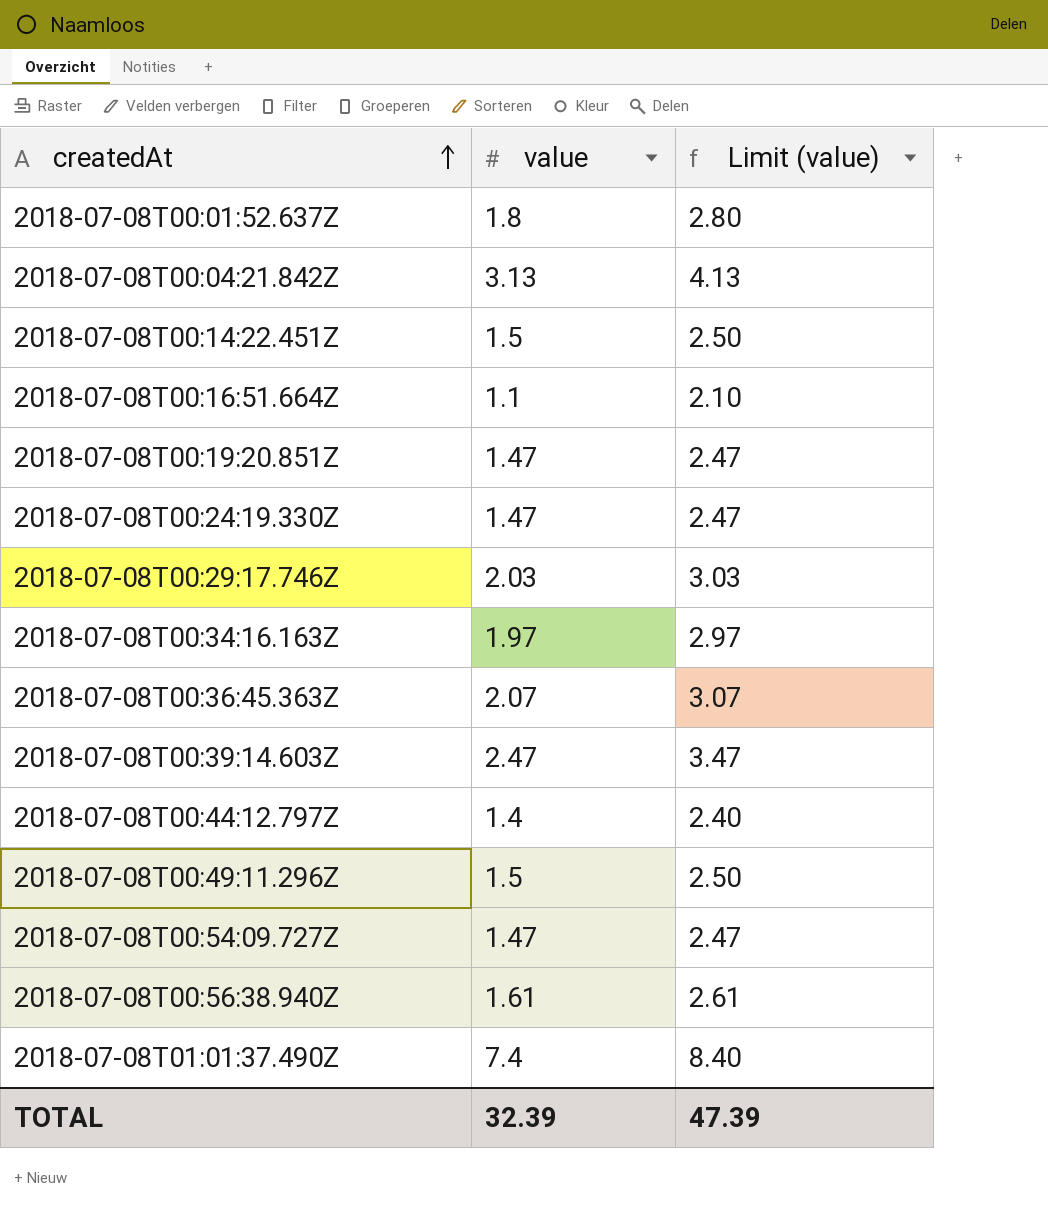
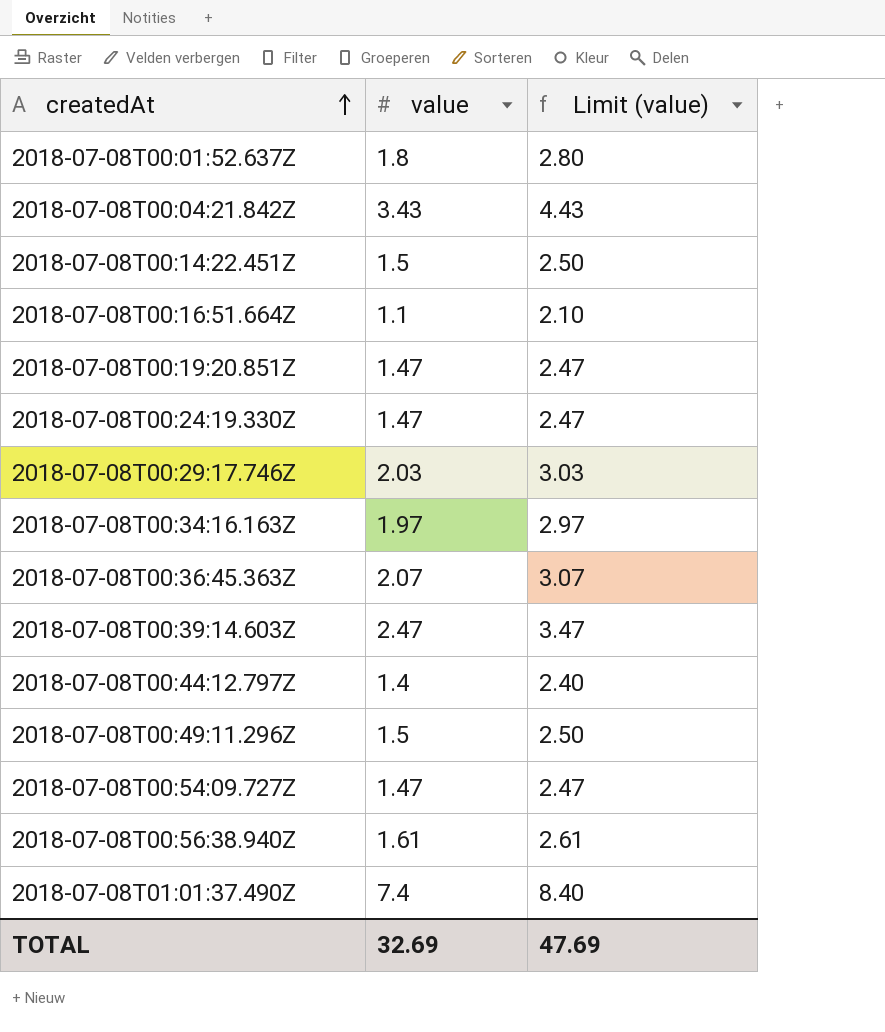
2018-07-08T00:04:21.842Z | value: 3.13 -> 3.43
2018-07-08T00:04:21.842Z | Limit (value): 4.13 -> 4.43
TOTAL | value: 32.39 -> 32.69
TOTAL | Limit (value): 47.39 -> 47.69

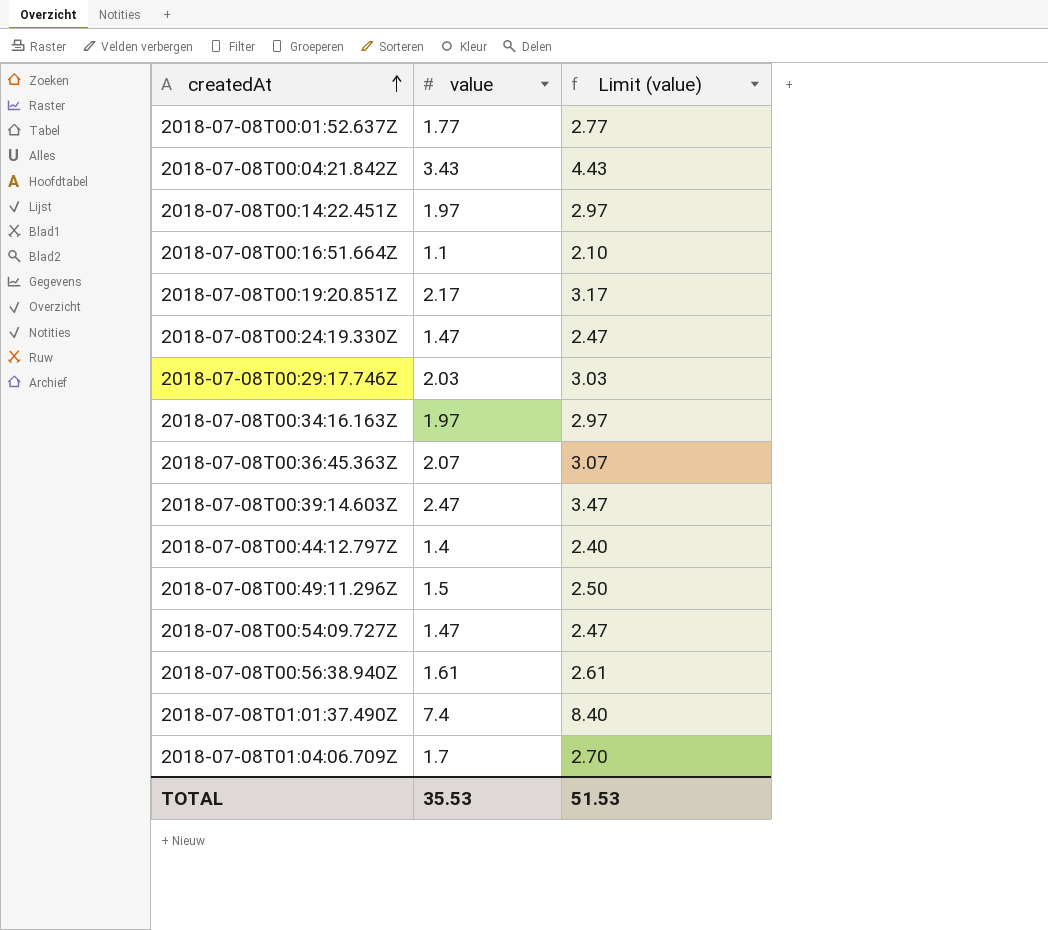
2018-07-08T00:01:52.637Z | value: 1.8 -> 1.77
2018-07-08T00:01:52.637Z | Limit (value): 2.80 -> 2.77
2018-07-08T00:14:22.451Z | value: 1.5 -> 1.97
2018-07-08T00:14:22.451Z | Limit (value): 2.50 -> 2.97
2018-07-08T00:19:20.851Z | value: 1.47 -> 2.17
2018-07-08T00:19:20.851Z | Limit (value): 2.47 -> 3.17
row 2018-07-08T01:04:06.709Z: none -> 1.7 | 2.70
TOTAL | value: 32.69 -> 35.53
TOTAL | Limit (value): 47.69 -> 51.53

